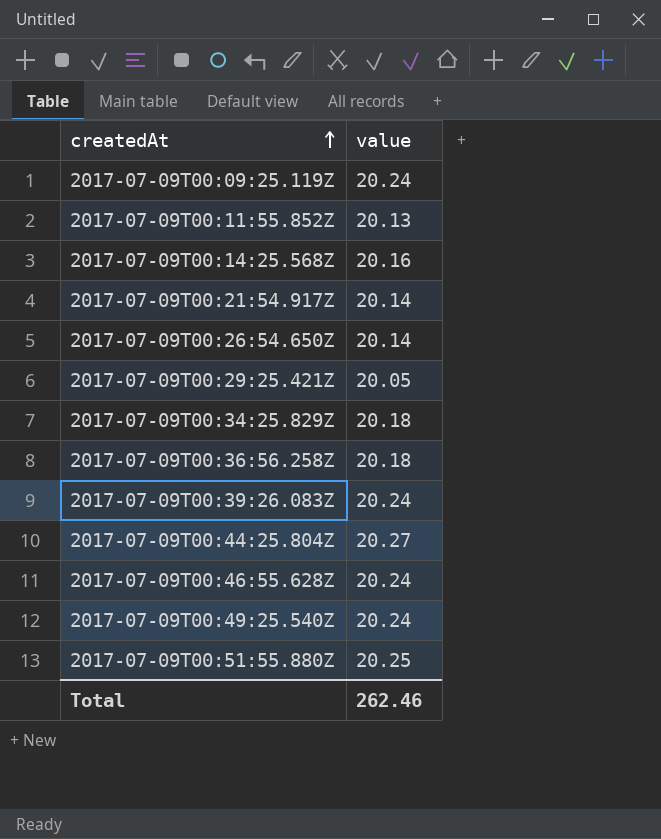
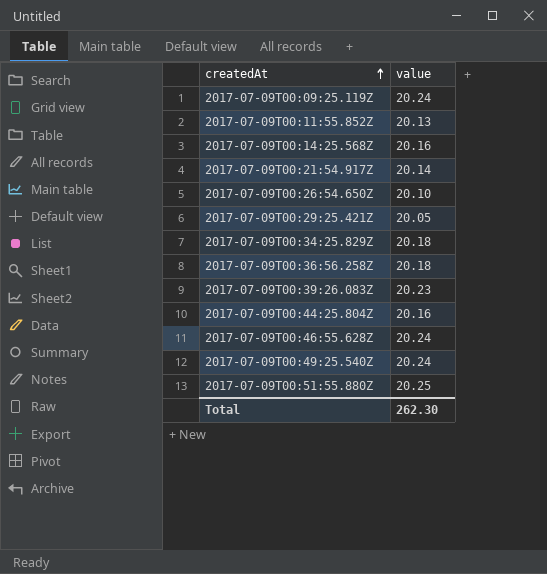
2017-07-09T00:26:54.650Z | value: 20.14 -> 20.10
2017-07-09T00:39:26.083Z | value: 20.24 -> 20.23
2017-07-09T00:44:25.804Z | value: 20.27 -> 20.16
Total | value: 262.46 -> 262.30

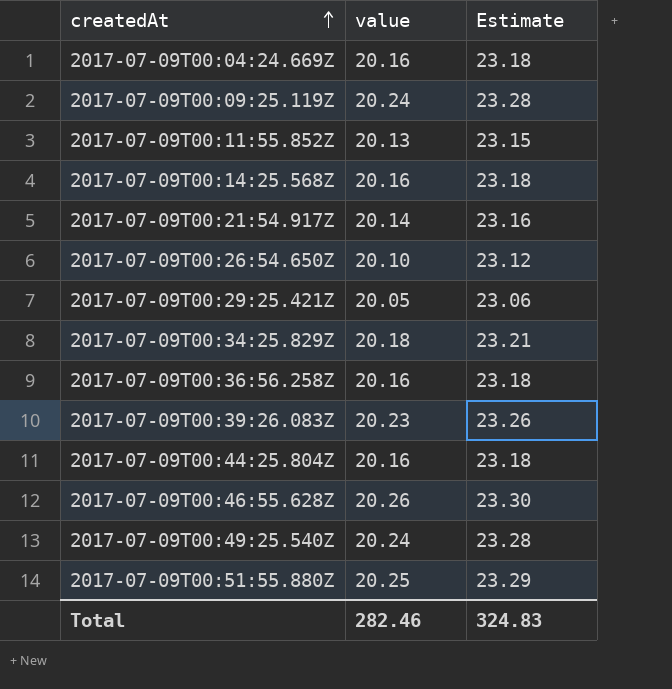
column Estimate | formula: none -> [value] * 1.15
row 2017-07-09T00:04:24.669Z: none -> 20.16 | 23.18
2017-07-09T00:36:56.258Z | value: 20.18 -> 20.16
2017-07-09T00:46:55.628Z | value: 20.24 -> 20.26
Total | value: 262.30 -> 282.46

